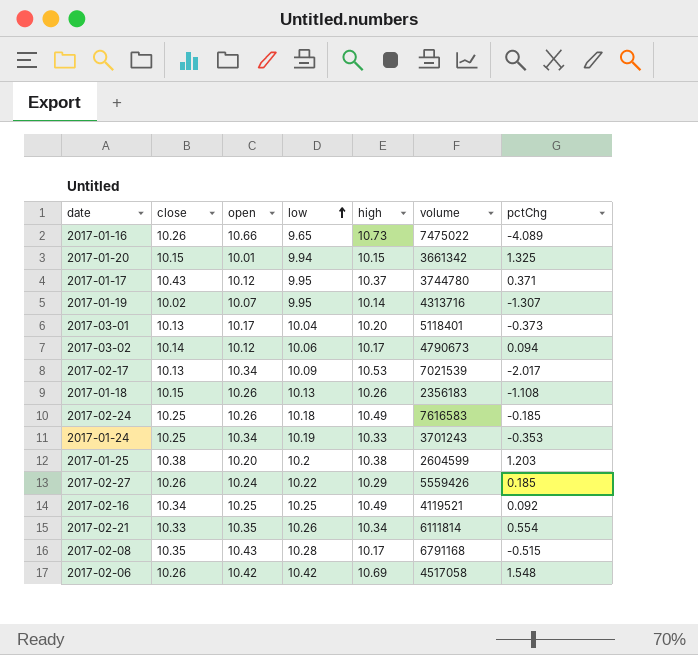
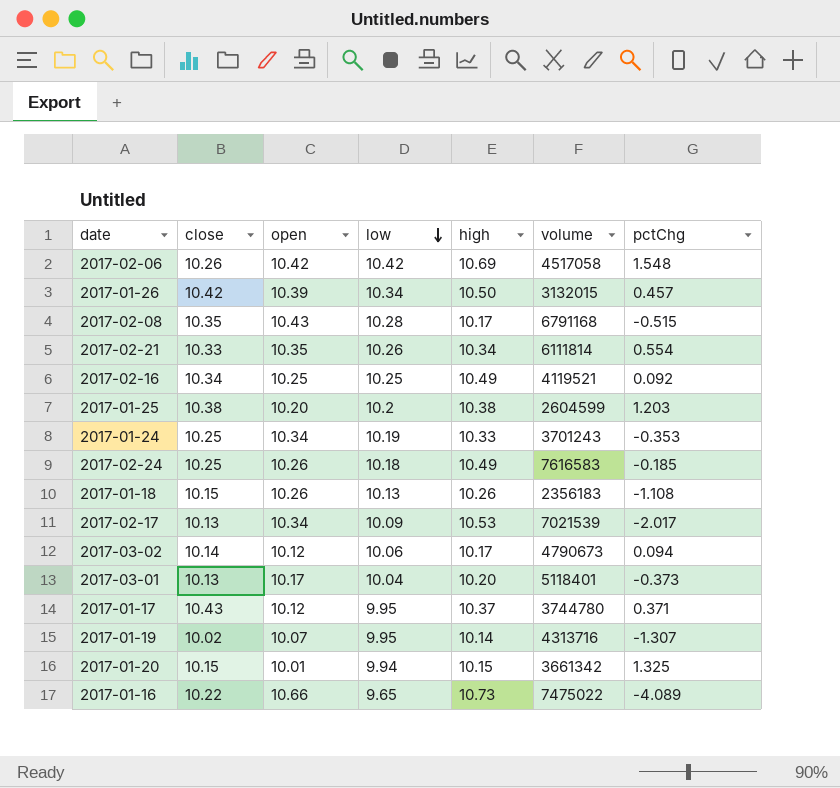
row order: low ascending -> low descending
row 2017-02-27: 10.26 | 10.24 | 10.22 | 10.29 | 5559426 | 0.185 -> none
row 2017-01-26: none -> 10.42 | 10.39 | 10.34 | 10.50 | 3132015 | 0.457
2017-01-16 | close: 10.26 -> 10.22

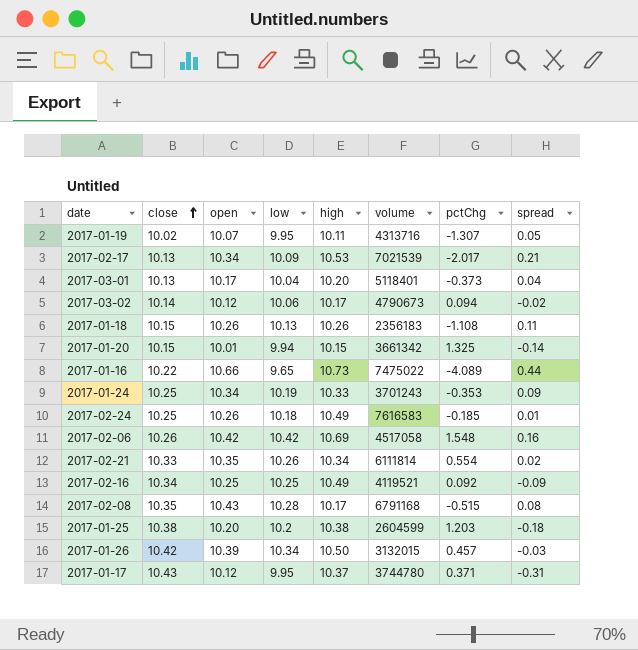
row order: low descending -> close ascending
column spread | formula: none -> [open] - [close]
2017-01-19 | high: 10.14 -> 10.11

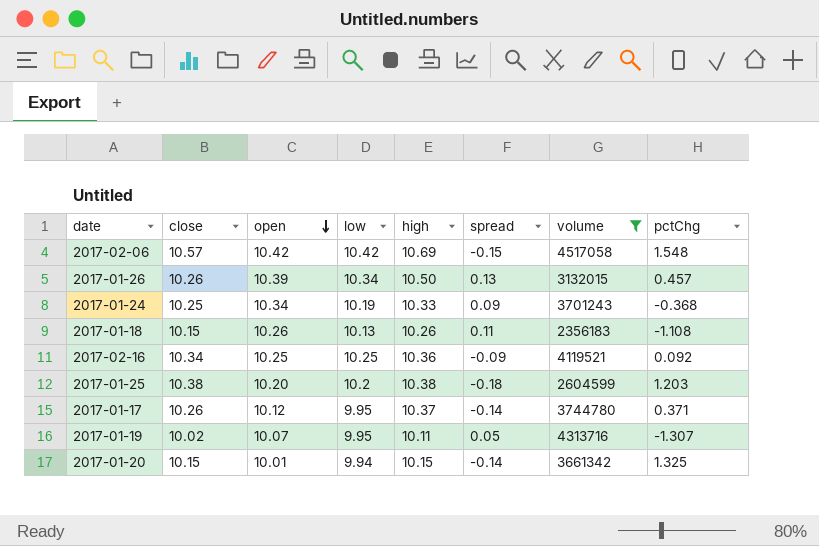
filter: none -> volume <= 4517058
row order: close ascending -> open descending
column spread | position: 8 -> 6
2017-02-06 | close: 10.26 -> 10.57
2017-02-06 | spread: 0.16 -> -0.15
2017-01-26 | close: 10.42 -> 10.26
2017-01-26 | spread: -0.03 -> 0.13
2017-01-24 | pctChg: -0.353 -> -0.368
2017-02-16 | high: 10.49 -> 10.36
2017-01-17 | close: 10.43 -> 10.26
2017-01-17 | spread: -0.31 -> -0.14

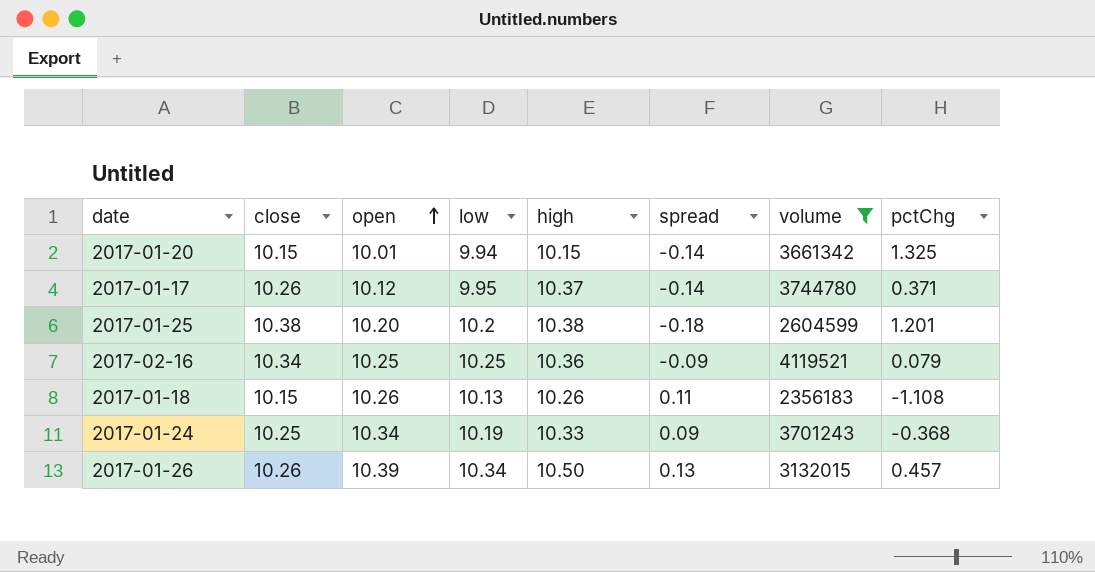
row order: open descending -> open ascending
row 2017-02-06: 10.57 | 10.42 | 10.42 | 10.69 | -0.15 | 4517058 | 1.548 -> none
row 2017-01-19: 10.02 | 10.07 | 9.95 | 10.11 | 0.05 | 4313716 | -1.307 -> none
2017-01-25 | pctChg: 1.203 -> 1.201
2017-02-16 | pctChg: 0.092 -> 0.079

